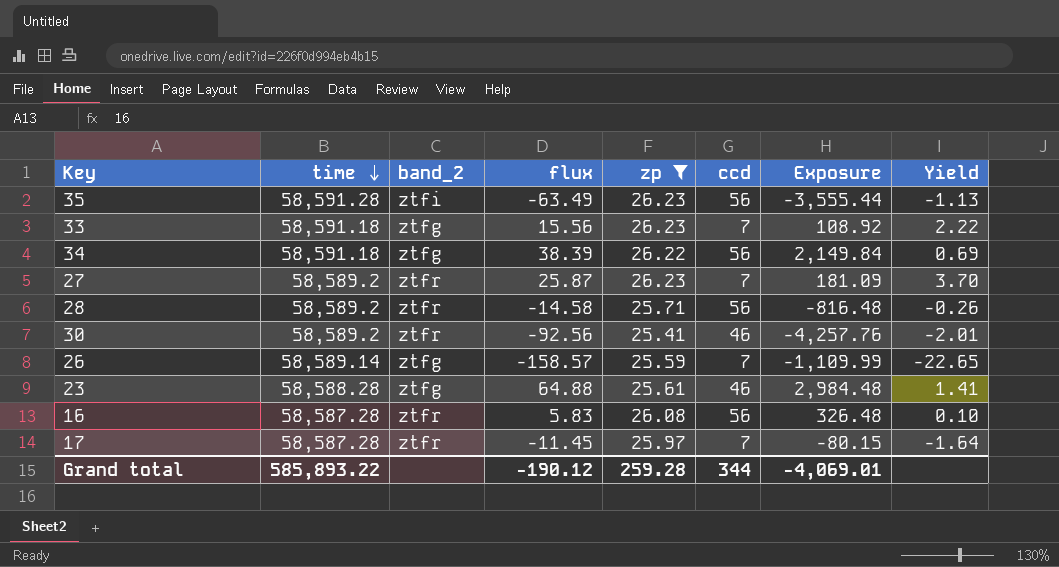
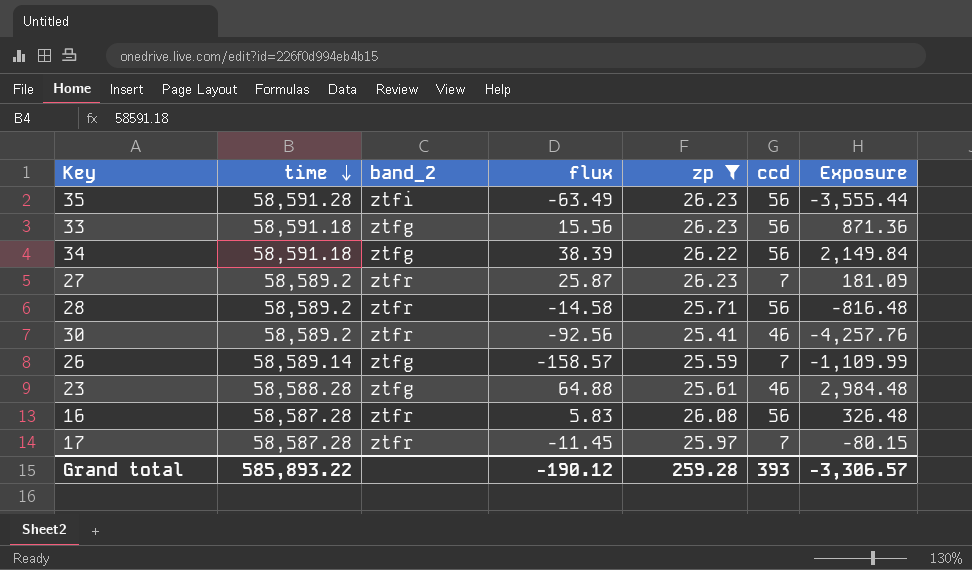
column Yield | formula: [flux] / [ccd] -> none
33 | ccd: 7 -> 56
33 | Exposure: 108.92 -> 871.36
Grand total | ccd: 344 -> 393
Grand total | Exposure: -4,069.01 -> -3,306.57

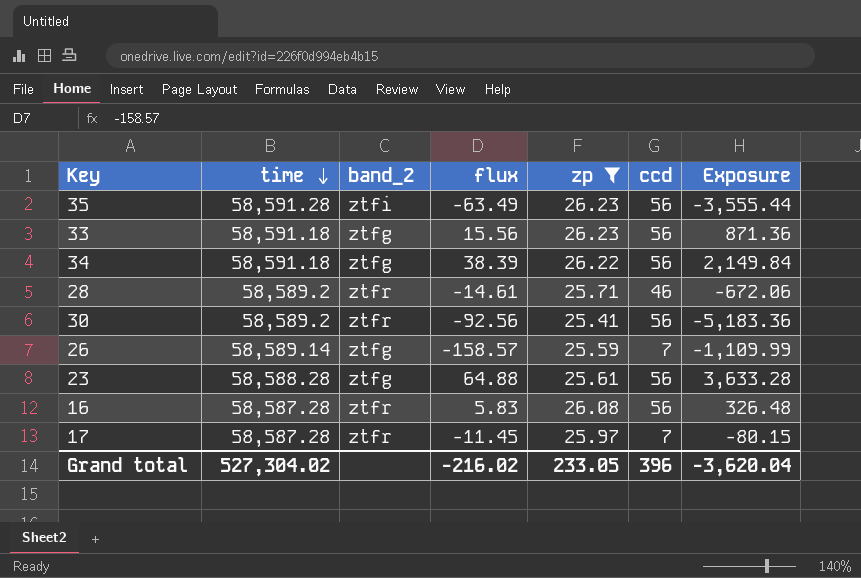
row 27: 58,589.2 | ztfr | 25.87 | 26.23 | 7 | 181.09 -> none
28 | flux: -14.58 -> -14.61
28 | ccd: 56 -> 46
28 | Exposure: -816.48 -> -672.06
30 | ccd: 46 -> 56
30 | Exposure: -4,257.76 -> -5,183.36
23 | ccd: 46 -> 56
23 | Exposure: 2,984.48 -> 3,633.28
Grand total | time: 585,893.22 -> 527,304.02
Grand total | flux: -190.12 -> -216.02
Grand total | zp: 259.28 -> 233.05
Grand total | ccd: 393 -> 396
Grand total | Exposure: -3,306.57 -> -3,620.04

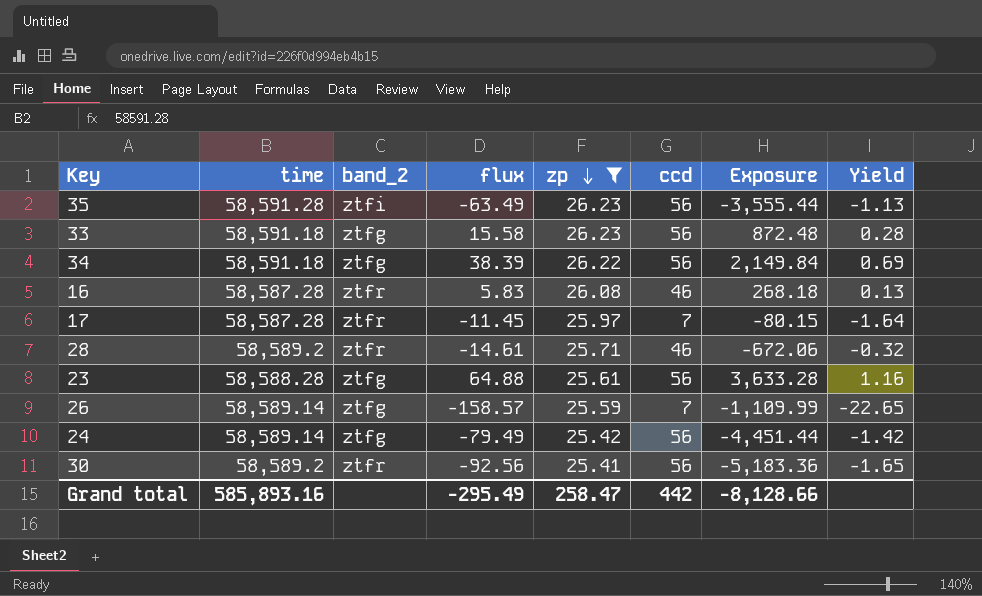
row order: time descending -> zp descending
column Yield | formula: none -> [flux] / [ccd]
33 | flux: 15.56 -> 15.58
33 | Exposure: 871.36 -> 872.48
16 | ccd: 56 -> 46
16 | Exposure: 326.48 -> 268.18
row 24: none -> 58,589.14 | ztfg | -79.49 | 25.42 | 56 | -4,451.44 | -1.42
Grand total | time: 527,304.02 -> 585,893.16
Grand total | flux: -216.02 -> -295.49
Grand total | zp: 233.05 -> 258.47
Grand total | ccd: 396 -> 442
Grand total | Exposure: -3,620.04 -> -8,128.66

